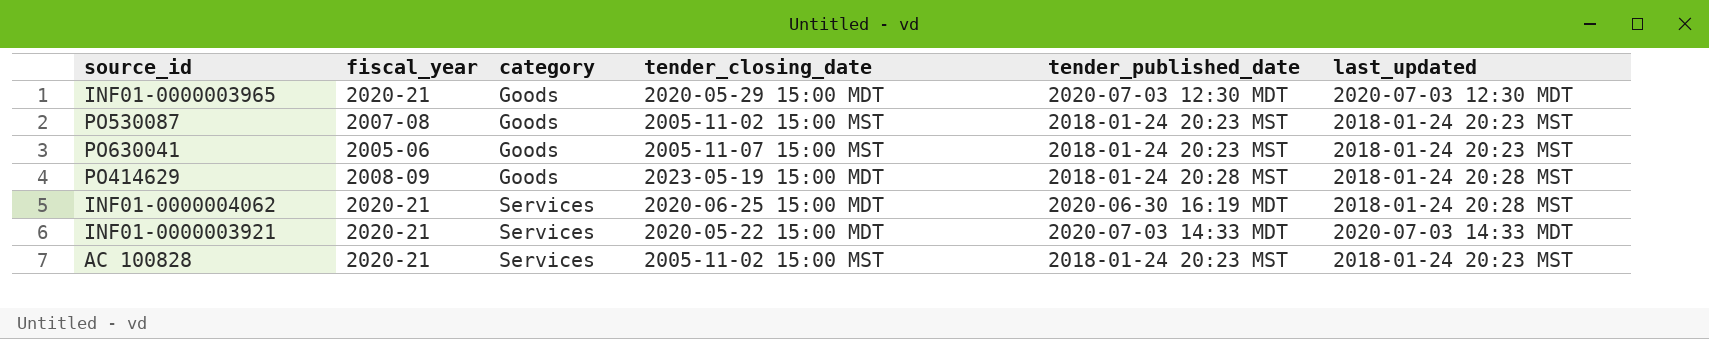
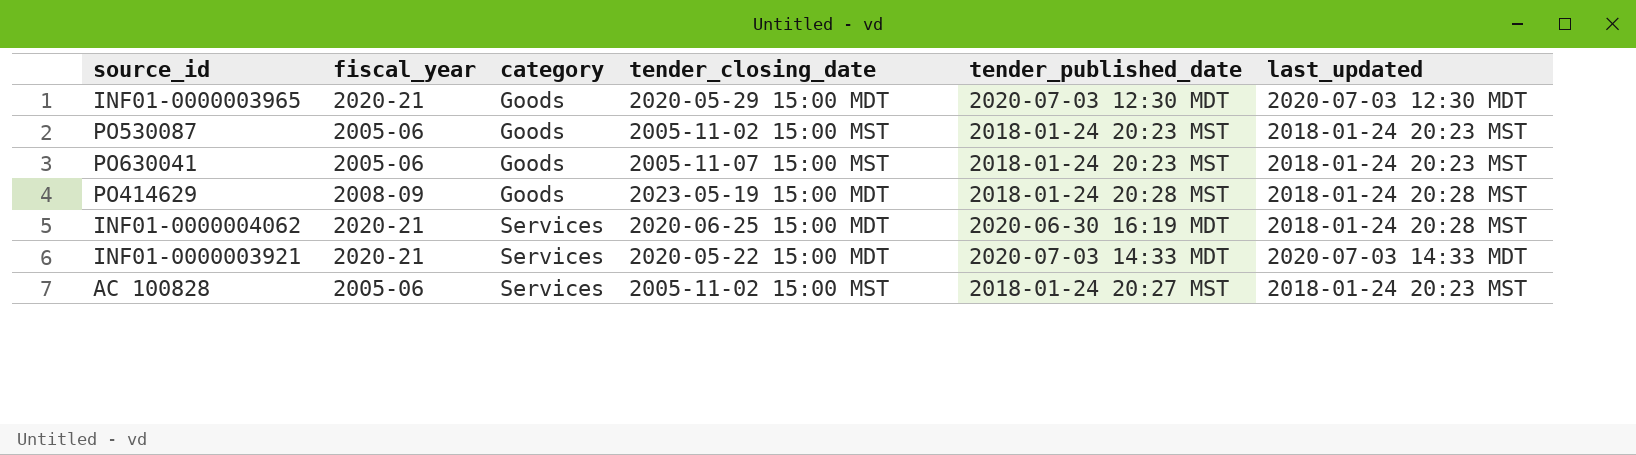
PO530087 | fiscal_year: 2007-08 -> 2005-06
AC 100828 | fiscal_year: 2020-21 -> 2005-06
AC 100828 | tender_published_date: 2018-01-24 20:23 MST -> 2018-01-24 20:27 MST

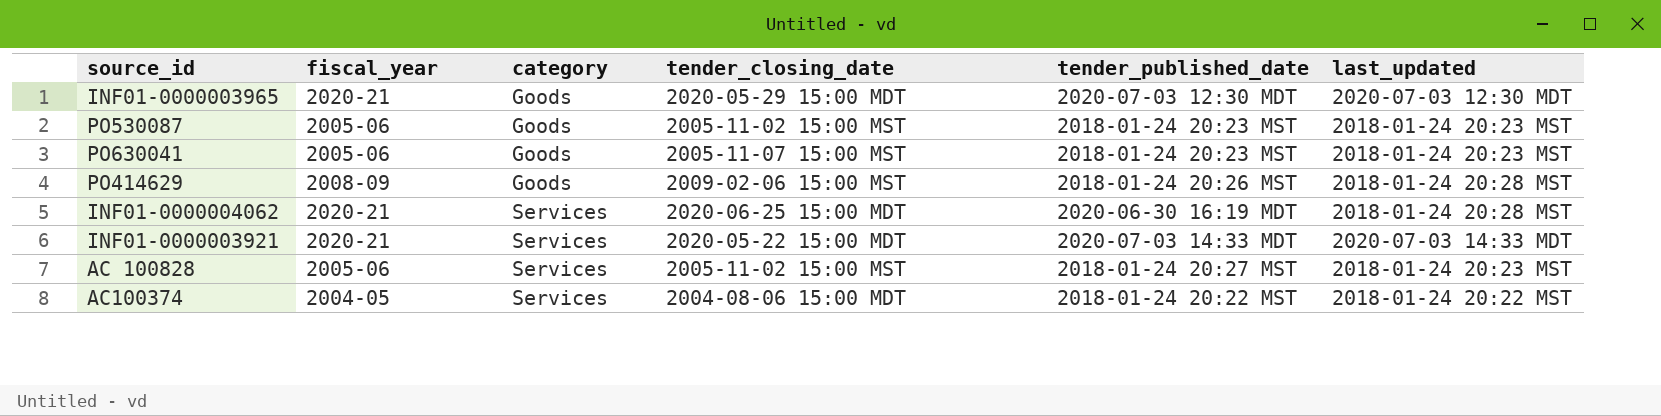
PO414629 | tender_closing_date: 2023-05-19 15:00 MDT -> 2009-02-06 15:00 MST
PO414629 | tender_published_date: 2018-01-24 20:28 MST -> 2018-01-24 20:26 MST
row AC100374: none -> 2004-05 | Services | 2004-08-06 15:00 MDT | 2018-01-24 20:22 MST | 2018-01-24 20:22 MST

